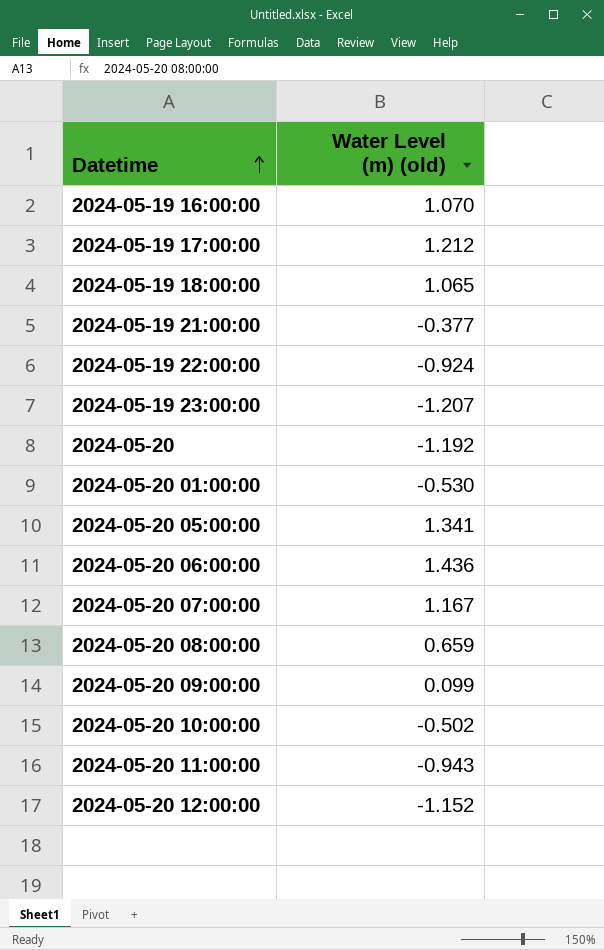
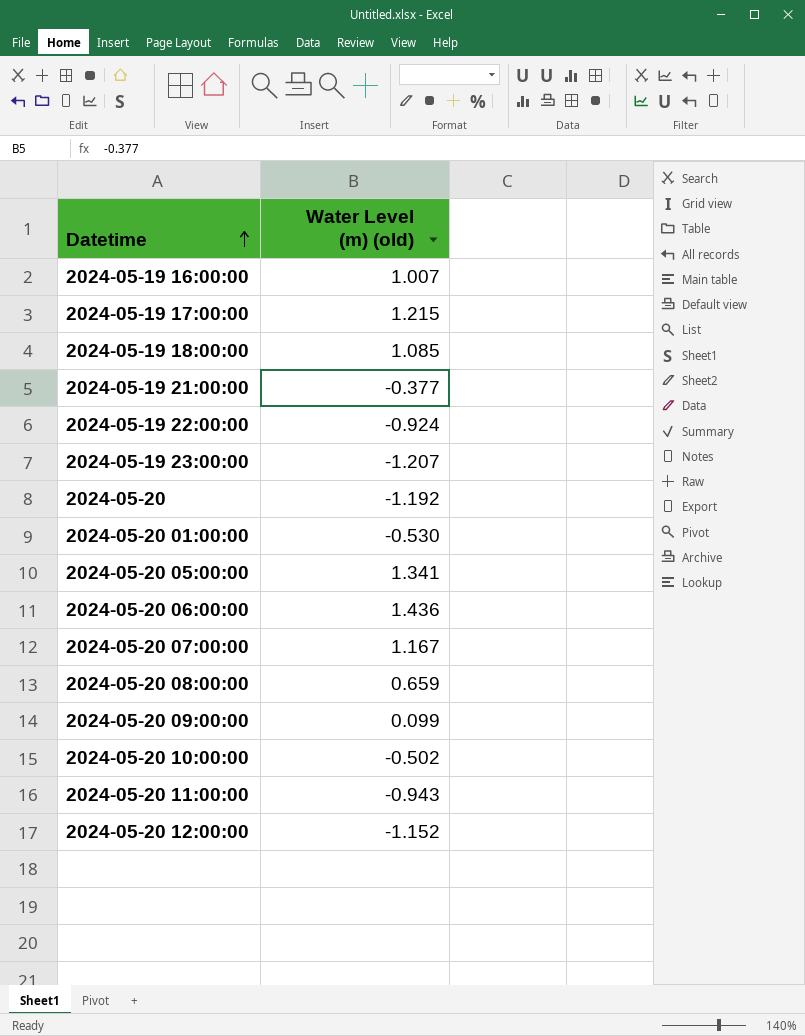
2024-05-19 16:00:00 | Water Level (m) (old): 1.070 -> 1.007
2024-05-19 17:00:00 | Water Level (m) (old): 1.212 -> 1.215
2024-05-19 18:00:00 | Water Level (m) (old): 1.065 -> 1.085

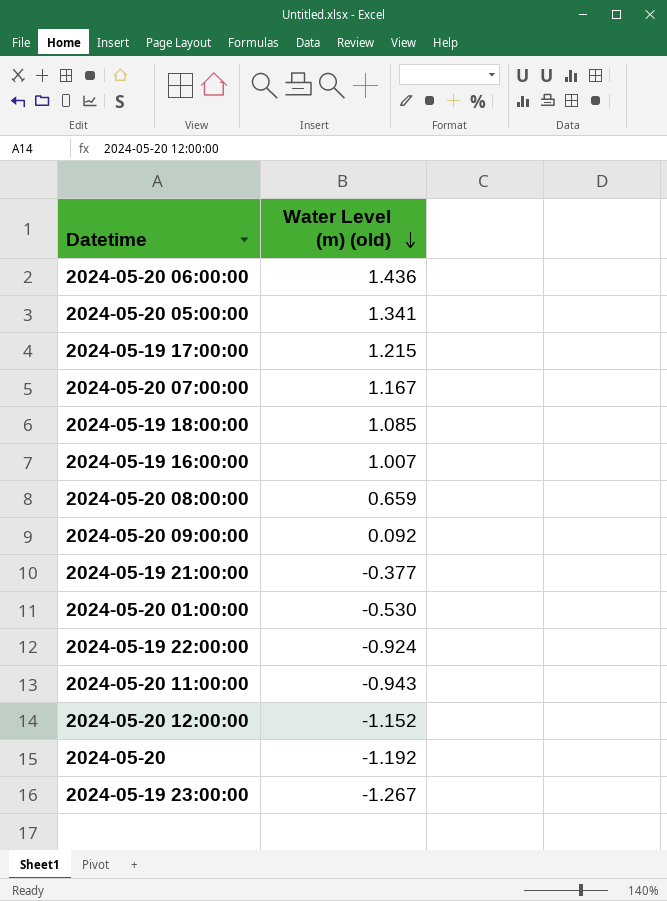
row order: Datetime ascending -> Water Level (m) (old) descending
row 2024-05-20 10:00:00: -0.502 -> none
2024-05-20 09:00:00 | Water Level (m) (old): 0.099 -> 0.092
2024-05-19 23:00:00 | Water Level (m) (old): -1.207 -> -1.267

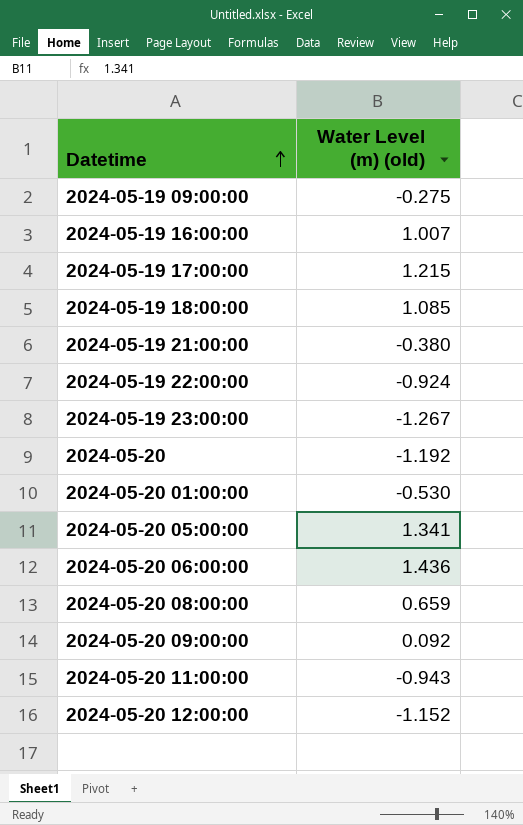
row order: Water Level (m) (old) descending -> Datetime ascending
row 2024-05-20 07:00:00: 1.167 -> none
row 2024-05-19 09:00:00: none -> -0.275
2024-05-19 21:00:00 | Water Level (m) (old): -0.377 -> -0.380

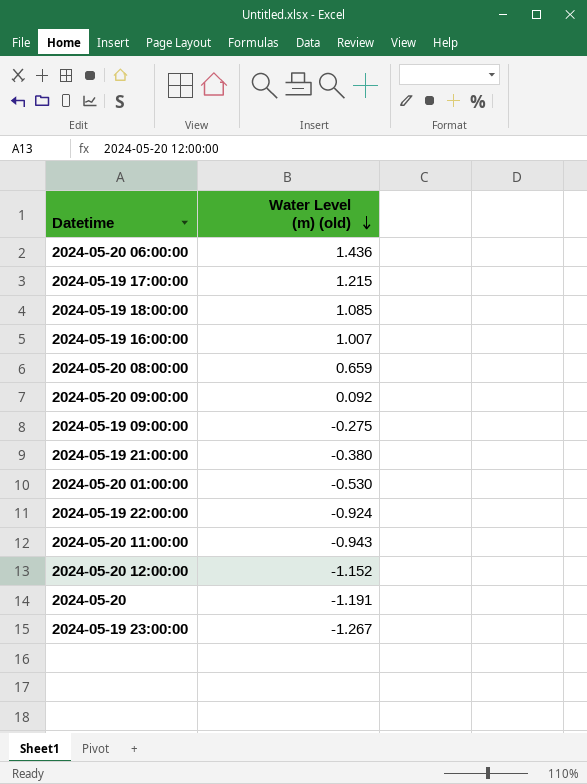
row order: Datetime ascending -> Water Level (m) (old) descending
row 2024-05-20 05:00:00: 1.341 -> none
2024-05-20 | Water Level (m) (old): -1.192 -> -1.191

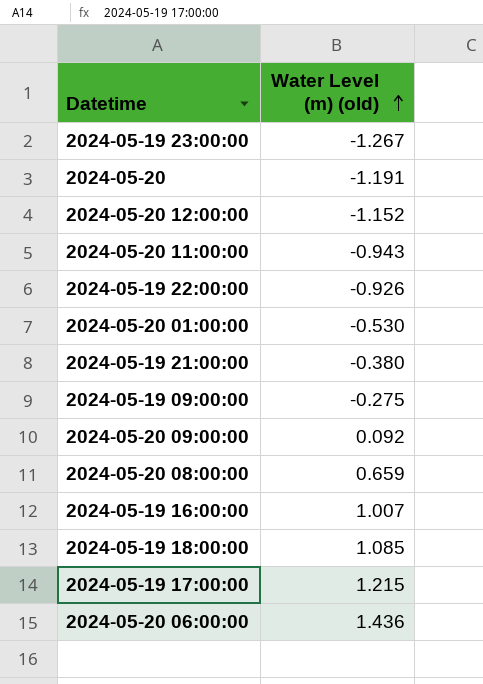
row order: Water Level (m) (old) descending -> Water Level (m) (old) ascending
2024-05-19 22:00:00 | Water Level (m) (old): -0.924 -> -0.926

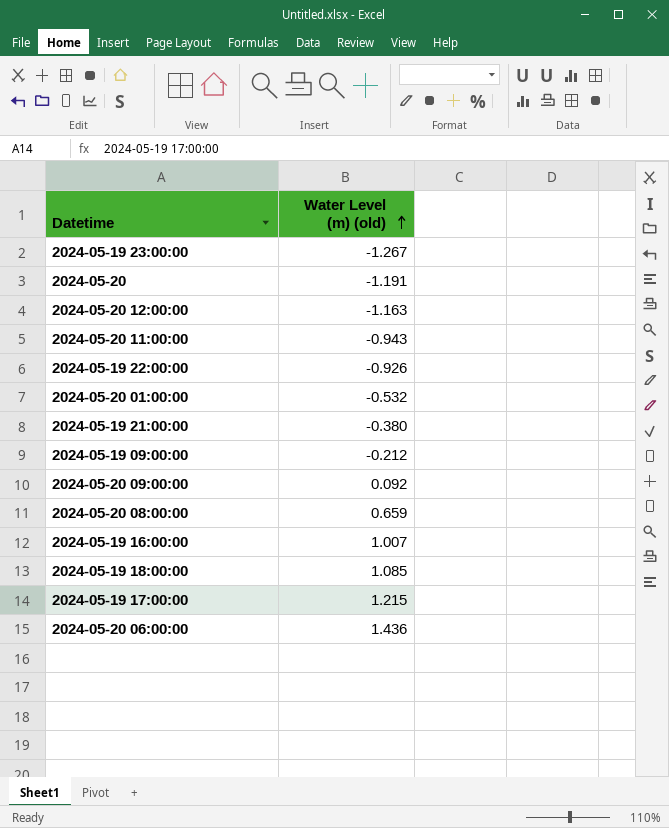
2024-05-20 12:00:00 | Water Level (m) (old): -1.152 -> -1.163
2024-05-20 01:00:00 | Water Level (m) (old): -0.530 -> -0.532
2024-05-19 09:00:00 | Water Level (m) (old): -0.275 -> -0.212

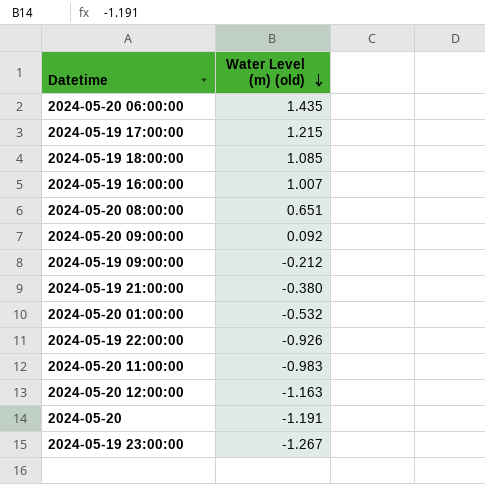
row order: Water Level (m) (old) ascending -> Water Level (m) (old) descending
2024-05-20 06:00:00 | Water Level (m) (old): 1.436 -> 1.435
2024-05-20 08:00:00 | Water Level (m) (old): 0.659 -> 0.651
2024-05-20 11:00:00 | Water Level (m) (old): -0.943 -> -0.983

